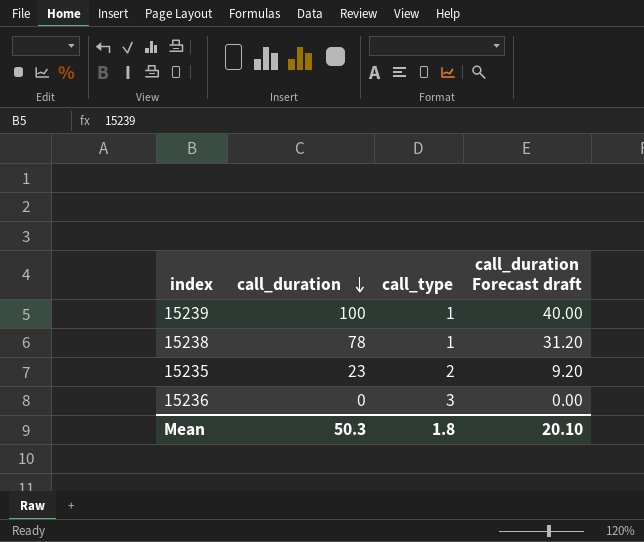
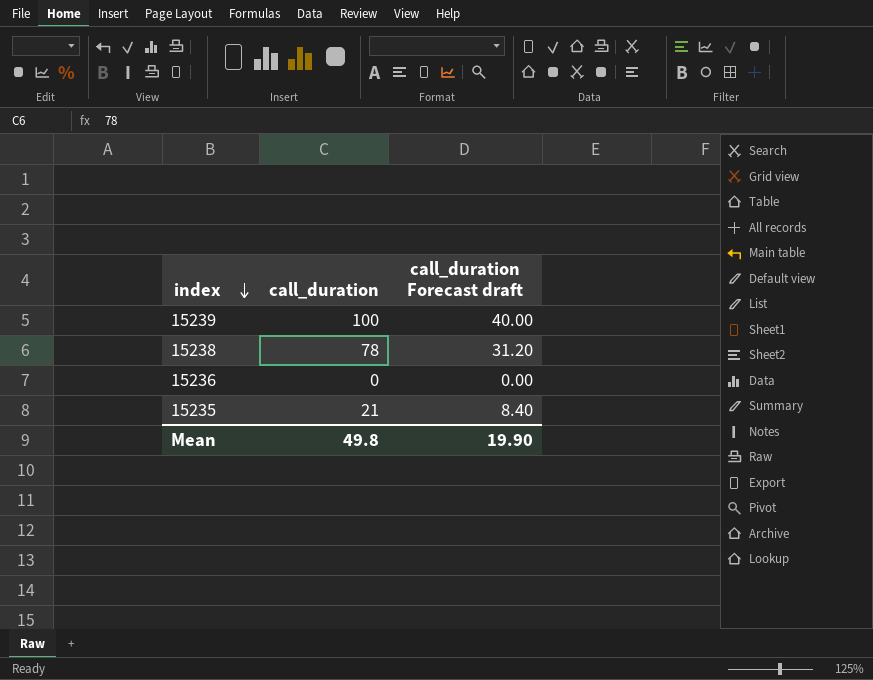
row order: call_duration descending -> index descending
column call_type | position: 3 -> none
15235 | call_duration: 23 -> 21
15235 | call_duration Forecast draft: 9.20 -> 8.40
Mean | call_duration: 50.3 -> 49.8
Mean | call_duration Forecast draft: 20.10 -> 19.90

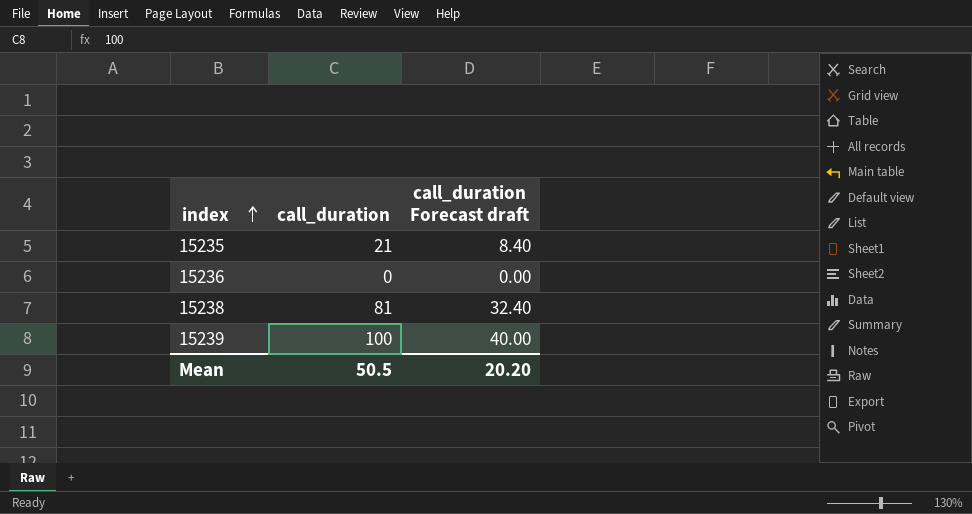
row order: index descending -> index ascending
15238 | call_duration: 78 -> 81
15238 | call_duration Forecast draft: 31.20 -> 32.40
Mean | call_duration: 49.8 -> 50.5
Mean | call_duration Forecast draft: 19.90 -> 20.20

